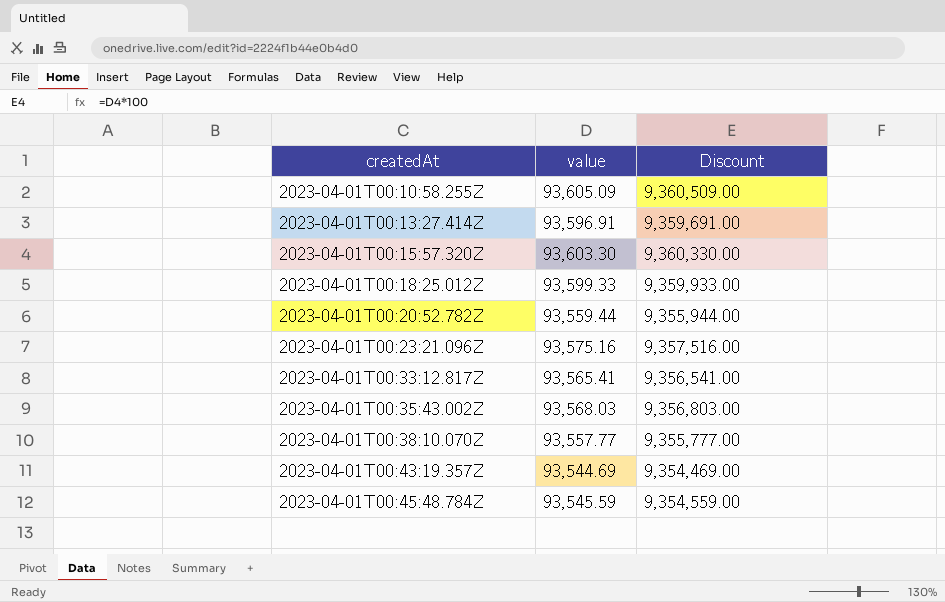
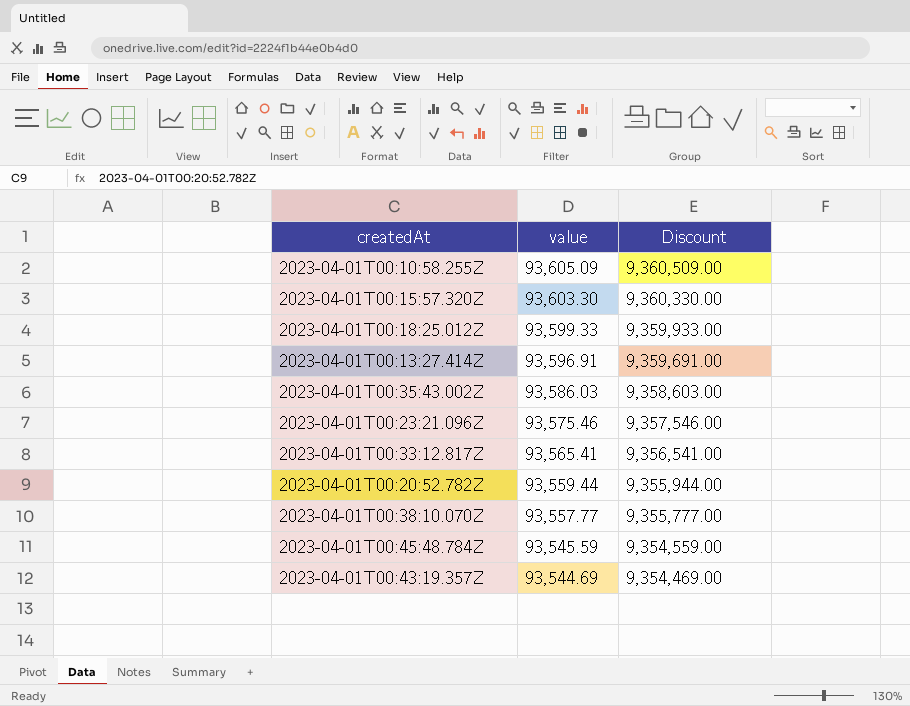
row order: createdAt ascending -> value descending
2023-04-01T00:35:43.002Z | value: 93,568.03 -> 93,586.03
2023-04-01T00:35:43.002Z | Discount: 9,356,803.00 -> 9,358,603.00
2023-04-01T00:23:21.096Z | value: 93,575.16 -> 93,575.46
2023-04-01T00:23:21.096Z | Discount: 9,357,516.00 -> 9,357,546.00

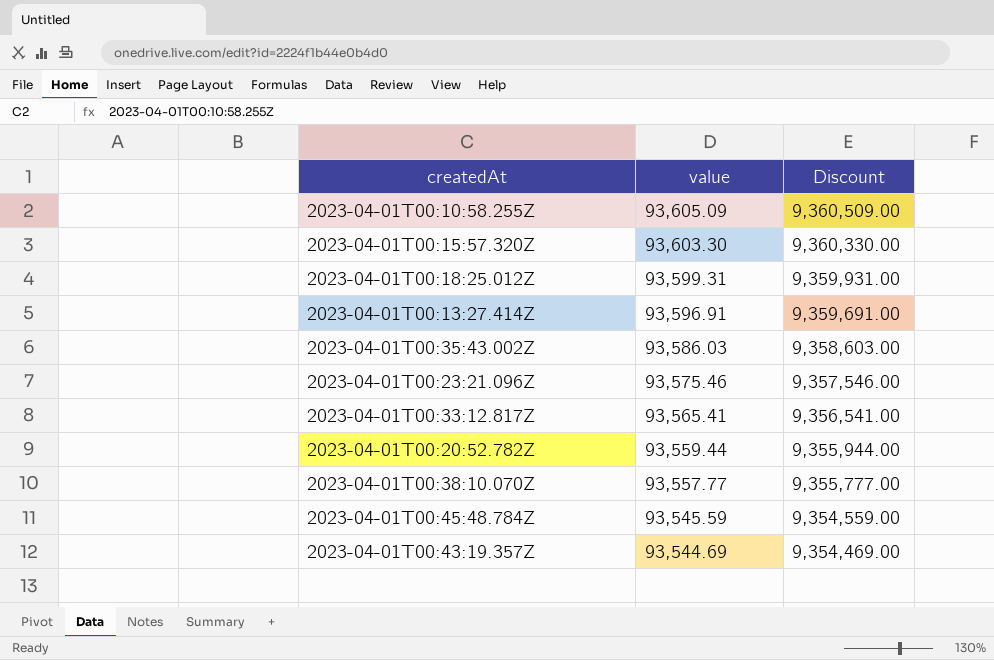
2023-04-01T00:18:25.012Z | value: 93,599.33 -> 93,599.31
2023-04-01T00:18:25.012Z | Discount: 9,359,933.00 -> 9,359,931.00

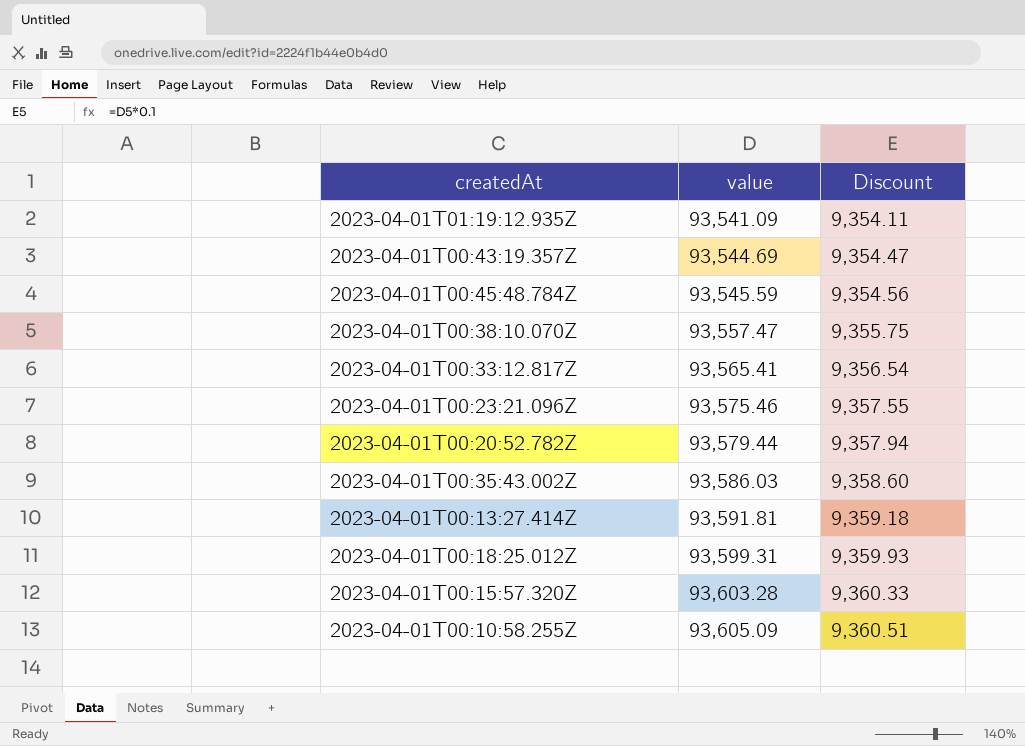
row order: value descending -> value ascending
column Discount | formula: [value] * 100 -> [value] * 0.1
row 2023-04-01T01:19:12.935Z: none -> 93,541.09 | 9,354.11
2023-04-01T00:38:10.070Z | value: 93,557.77 -> 93,557.47
2023-04-01T00:20:52.782Z | value: 93,559.44 -> 93,579.44
2023-04-01T00:13:27.414Z | value: 93,596.91 -> 93,591.81
2023-04-01T00:15:57.320Z | value: 93,603.30 -> 93,603.28

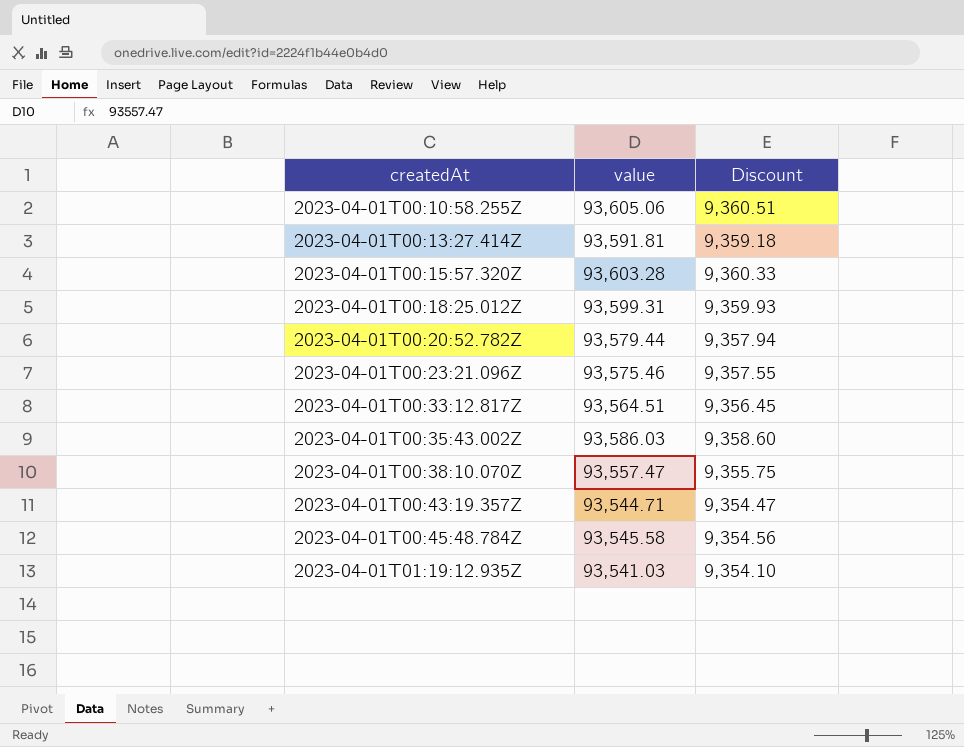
row order: value ascending -> createdAt ascending
2023-04-01T00:10:58.255Z | value: 93,605.09 -> 93,605.06
2023-04-01T00:33:12.817Z | value: 93,565.41 -> 93,564.51
2023-04-01T00:33:12.817Z | Discount: 9,356.54 -> 9,356.45
2023-04-01T00:43:19.357Z | value: 93,544.69 -> 93,544.71
2023-04-01T00:45:48.784Z | value: 93,545.59 -> 93,545.58
2023-04-01T01:19:12.935Z | value: 93,541.09 -> 93,541.03
2023-04-01T01:19:12.935Z | Discount: 9,354.11 -> 9,354.10

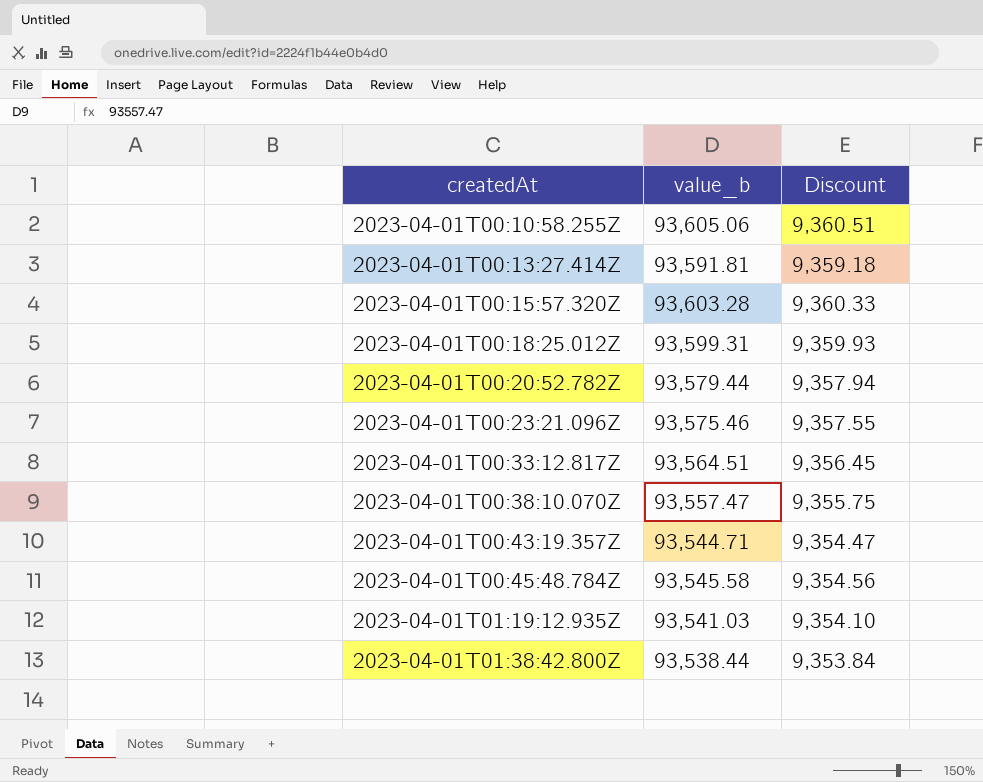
column name: value -> value_b
row 2023-04-01T00:35:43.002Z: 93,586.03 | 9,358.60 -> none
row 2023-04-01T01:38:42.800Z: none -> 93,538.44 | 9,353.84

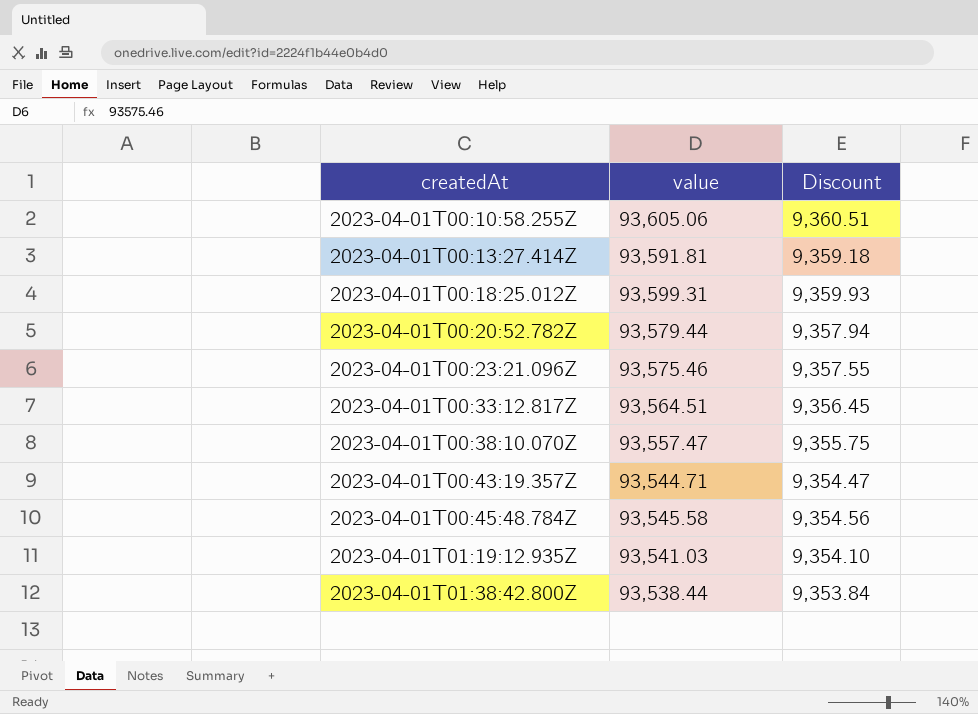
column name: value_b -> value
row 2023-04-01T00:15:57.320Z: 93,603.28 | 9,360.33 -> none

